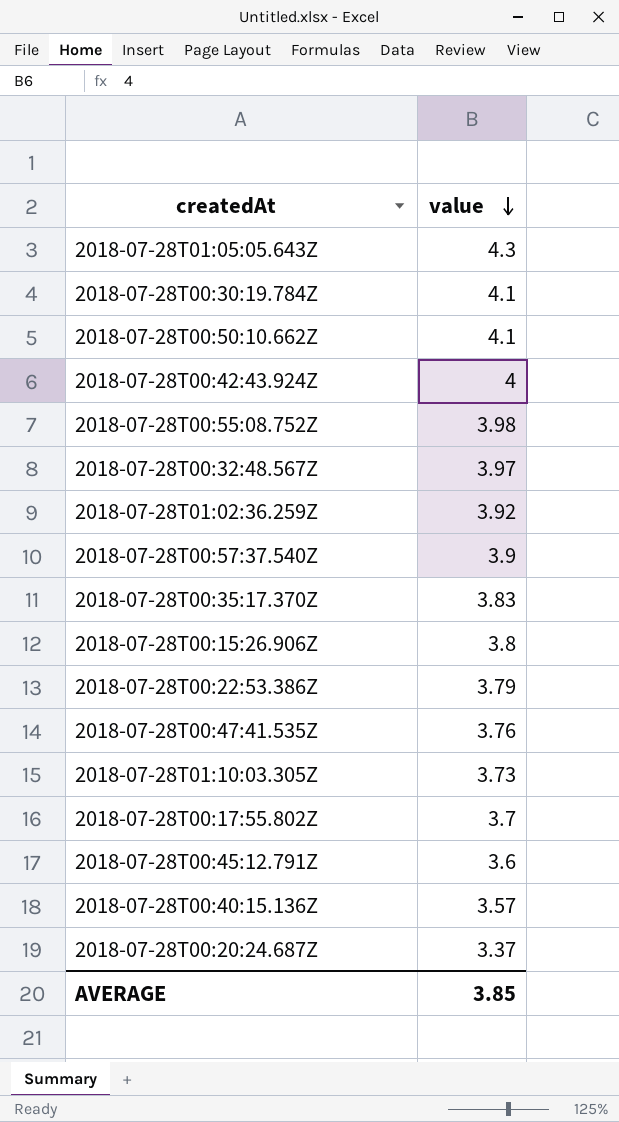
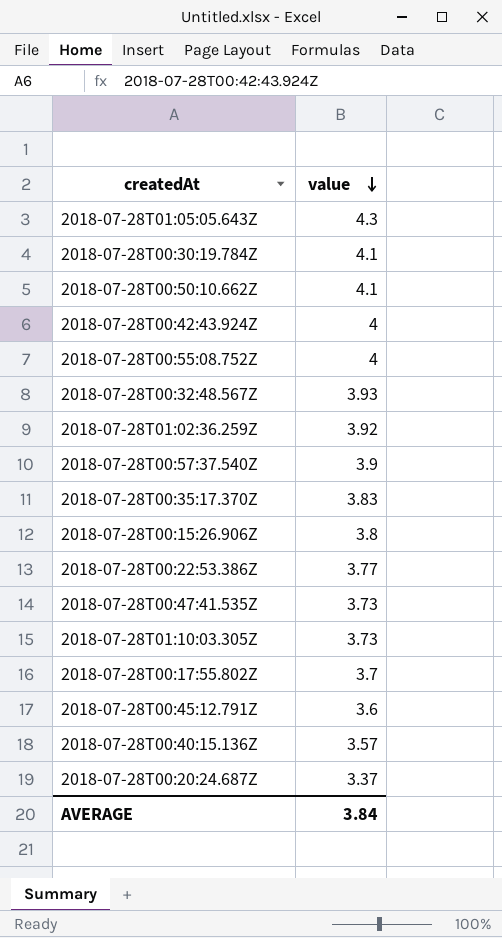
2018-07-28T00:55:08.752Z | value: 3.98 -> 4
2018-07-28T00:32:48.567Z | value: 3.97 -> 3.93
2018-07-28T00:22:53.386Z | value: 3.79 -> 3.77
2018-07-28T00:47:41.535Z | value: 3.76 -> 3.73
AVERAGE | value: 3.85 -> 3.84

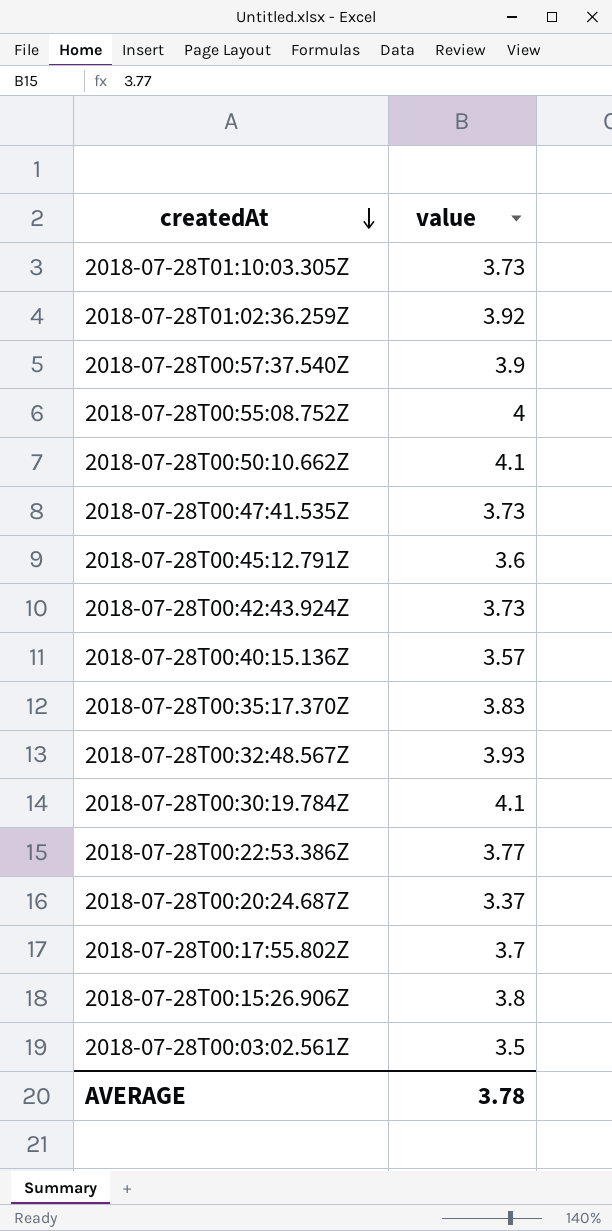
row order: value descending -> createdAt descending
row 2018-07-28T01:05:05.643Z: 4.3 -> none
2018-07-28T00:42:43.924Z | value: 4 -> 3.73
row 2018-07-28T00:03:02.561Z: none -> 3.5
AVERAGE | value: 3.84 -> 3.78

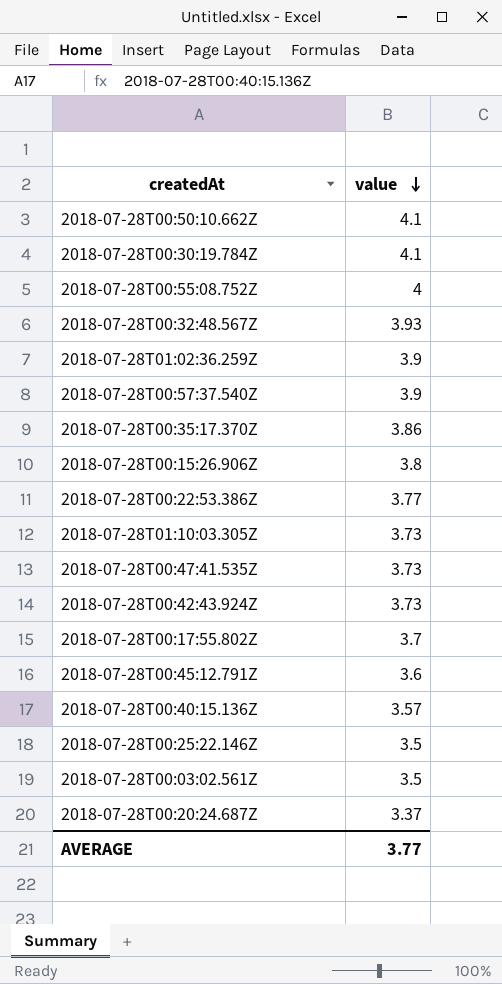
row order: createdAt descending -> value descending
2018-07-28T01:02:36.259Z | value: 3.92 -> 3.9
2018-07-28T00:35:17.370Z | value: 3.83 -> 3.86
row 2018-07-28T00:25:22.146Z: none -> 3.5
AVERAGE | value: 3.78 -> 3.77

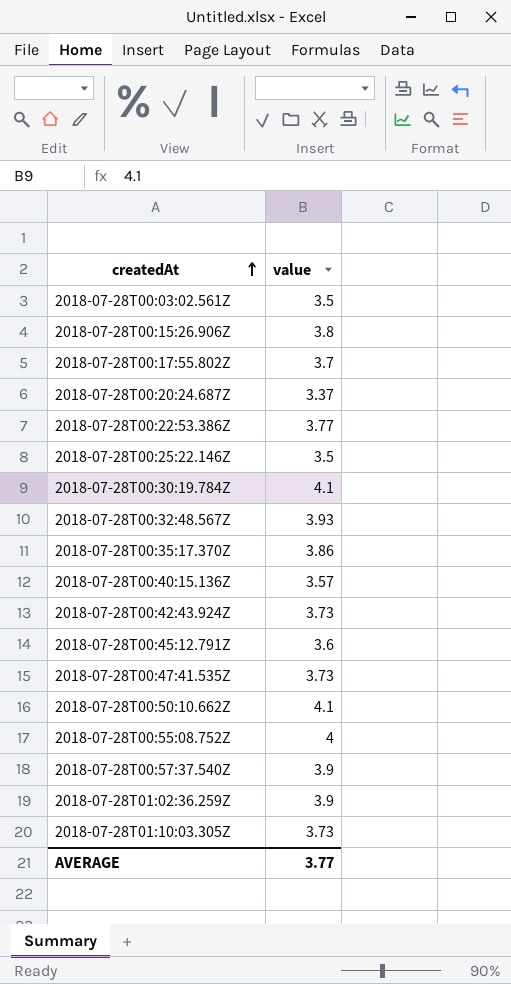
row order: value descending -> createdAt ascending

